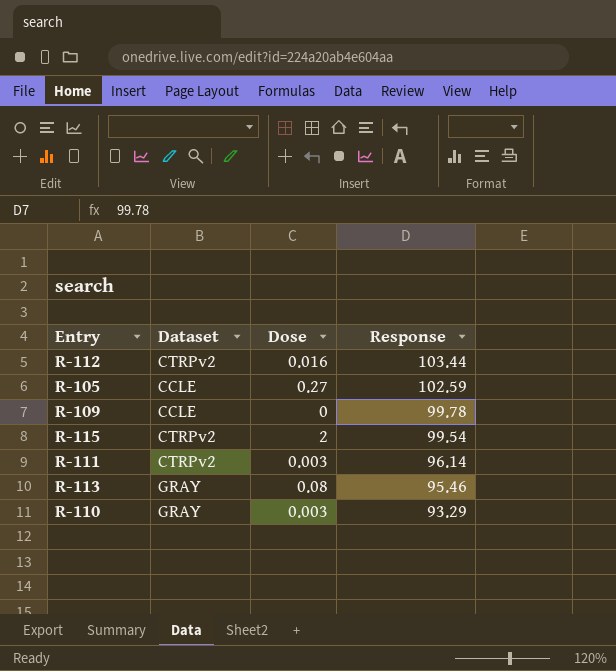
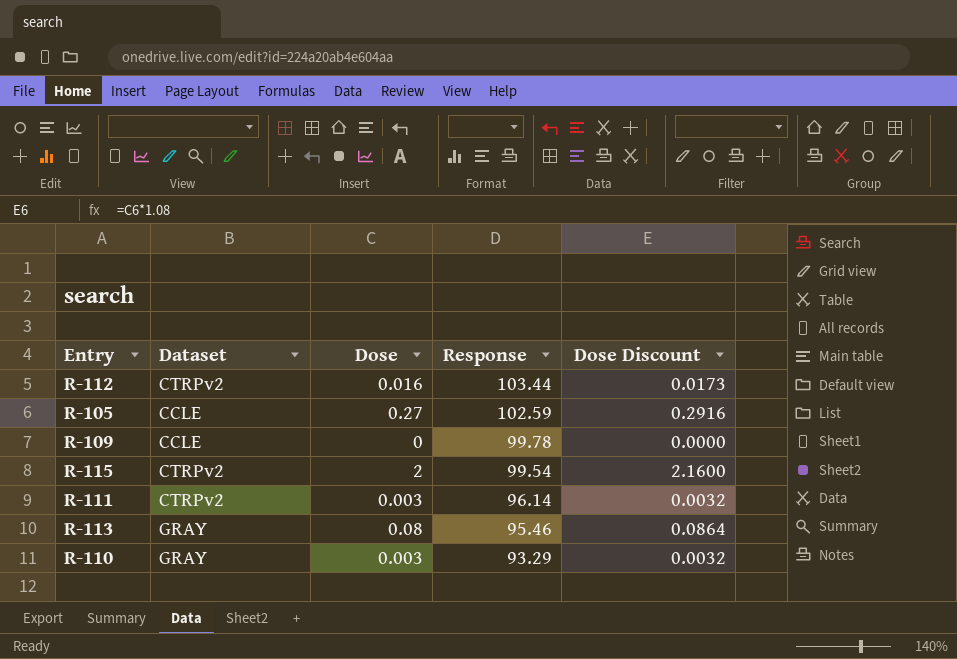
column Dose Discount | formula: none -> [Dose] * 1.08

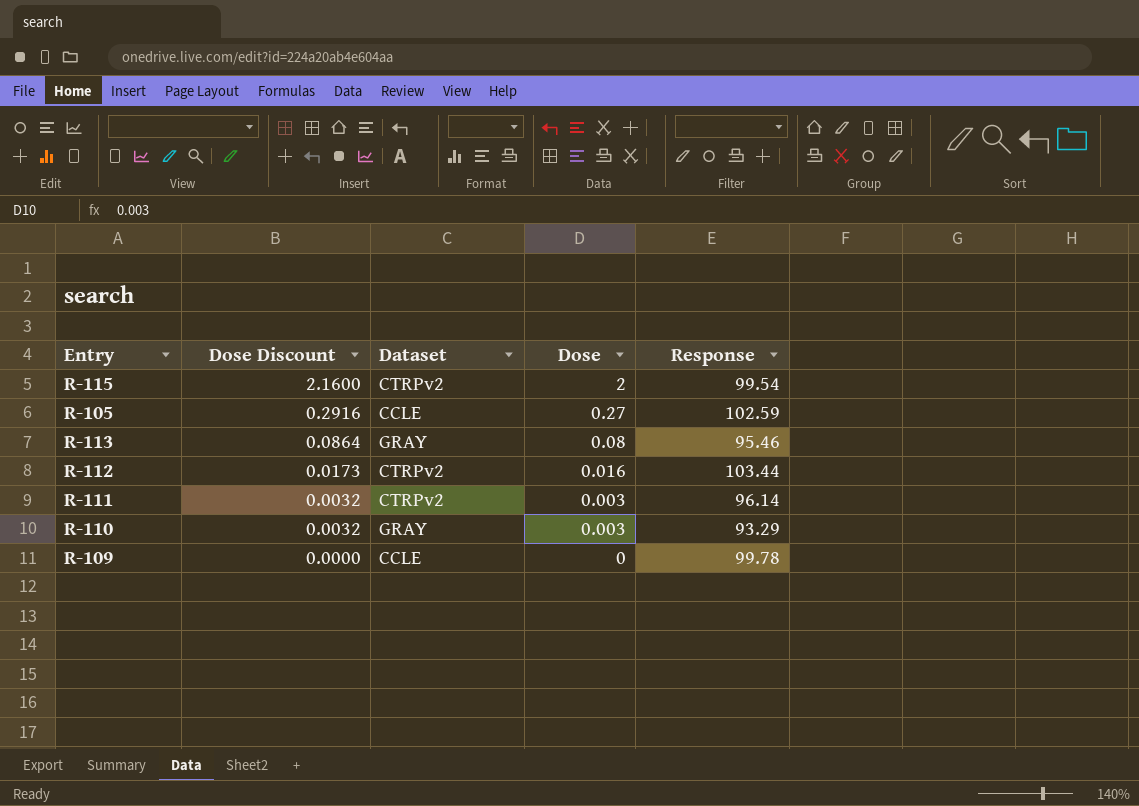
row order: Response descending -> Dose Discount descending
column Dose Discount | position: 5 -> 2

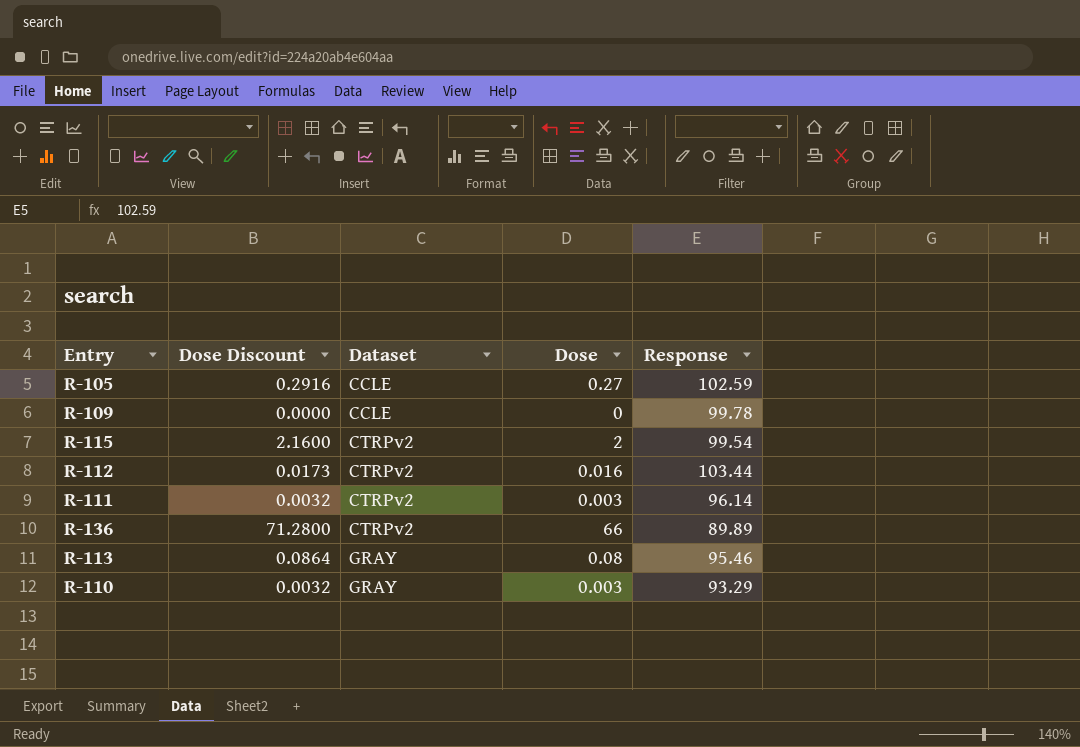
row order: Dose Discount descending -> Dataset ascending
row R-136: none -> 71.2800 | CTRPv2 | 66 | 89.89

